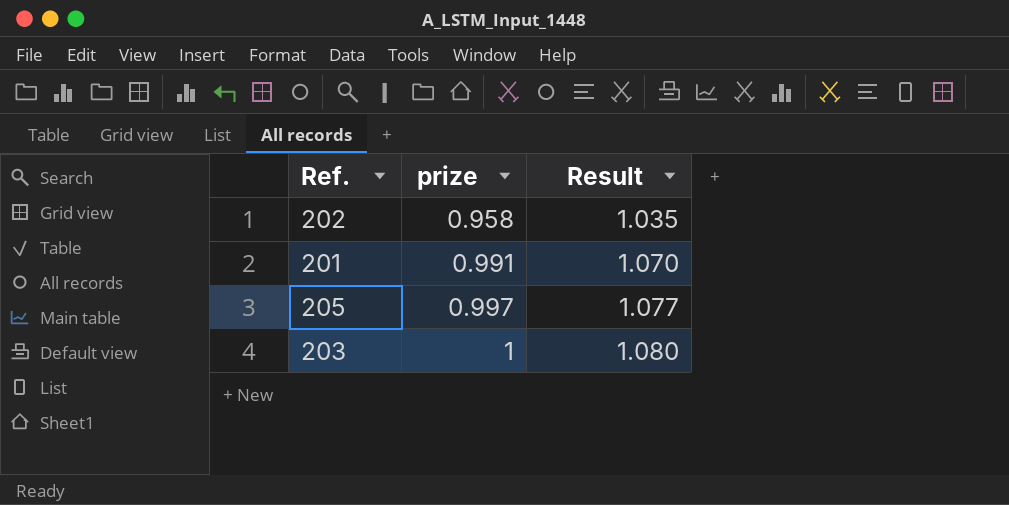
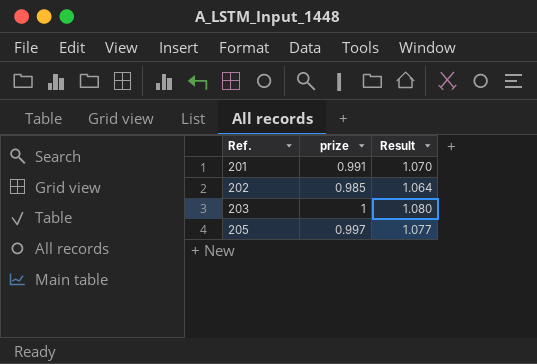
row order: prize ascending -> Ref. ascending
202 | prize: 0.958 -> 0.985
202 | Result: 1.035 -> 1.064

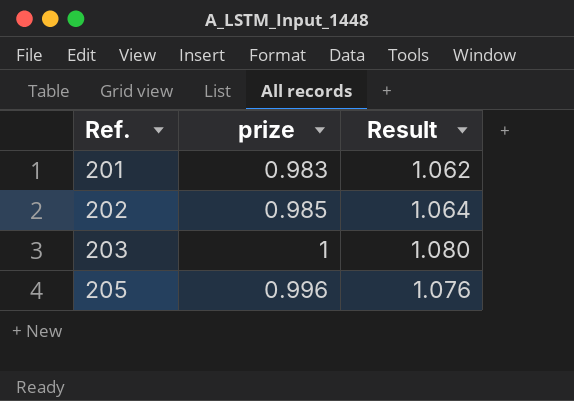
201 | prize: 0.991 -> 0.983
201 | Result: 1.070 -> 1.062
205 | prize: 0.997 -> 0.996
205 | Result: 1.077 -> 1.076

